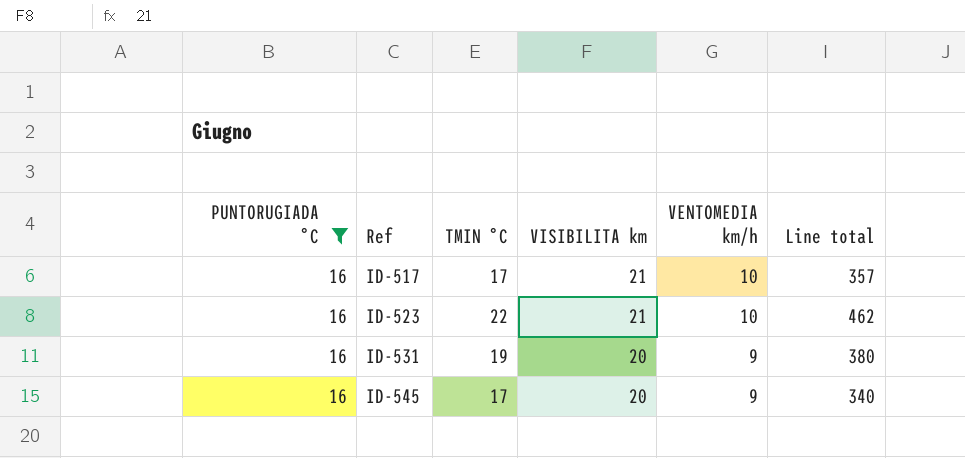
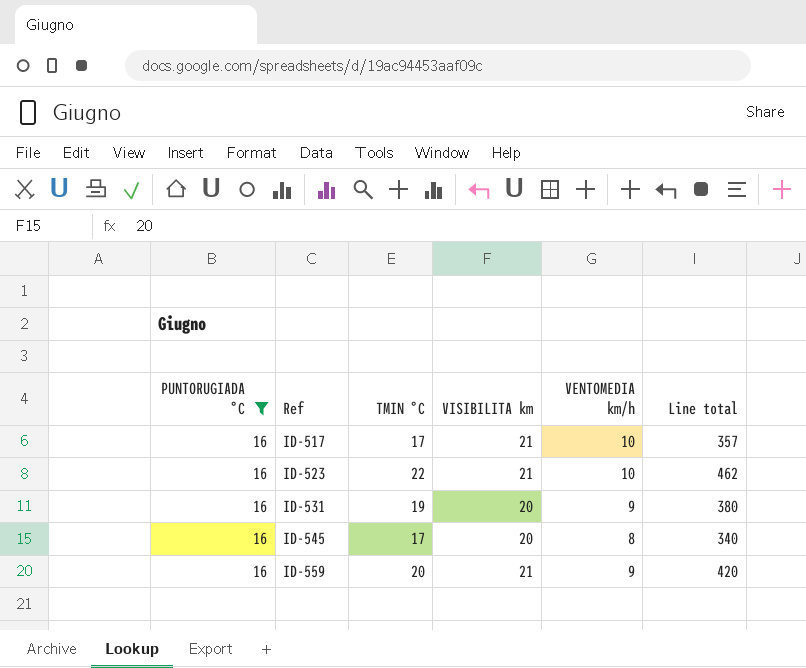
ID-545 | VENTOMEDIA km/h: 9 -> 8
row ID-559: none -> 16 | 20 | 21 | 9 | 420

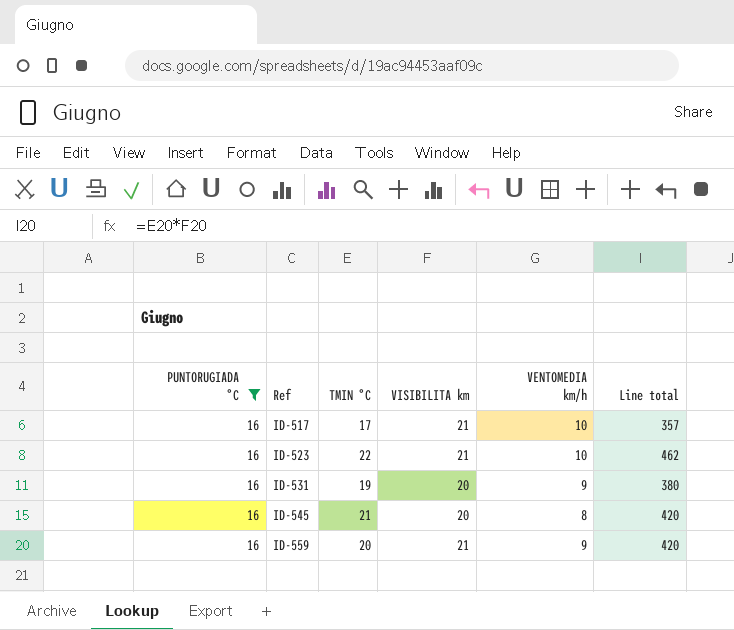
ID-545 | TMIN °C: 17 -> 21
ID-545 | Line total: 340 -> 420

